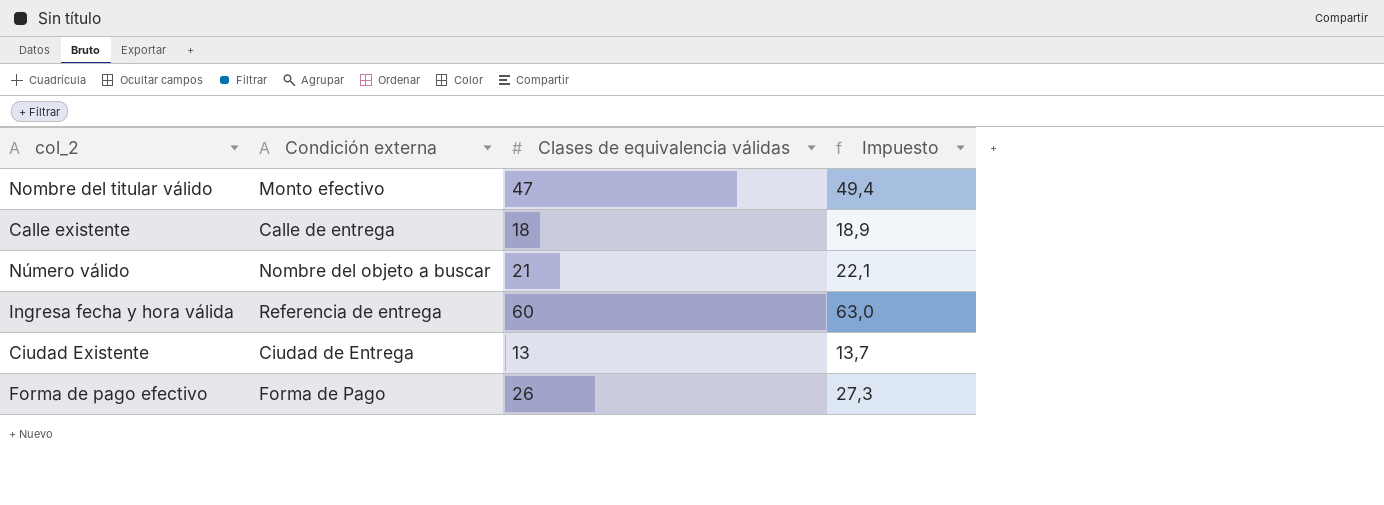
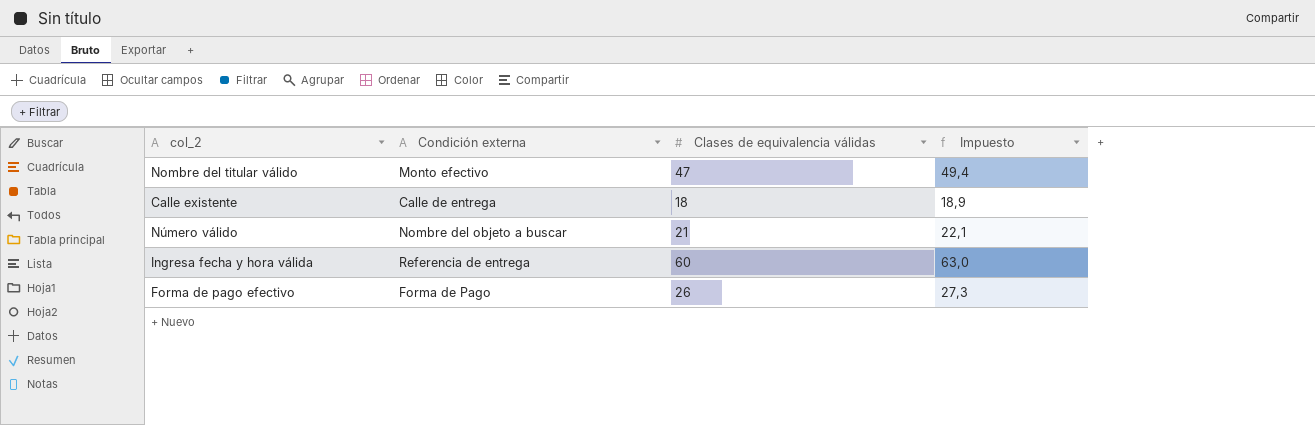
row Ciudad Existente: Ciudad de Entrega | 13 | 13,7 -> none

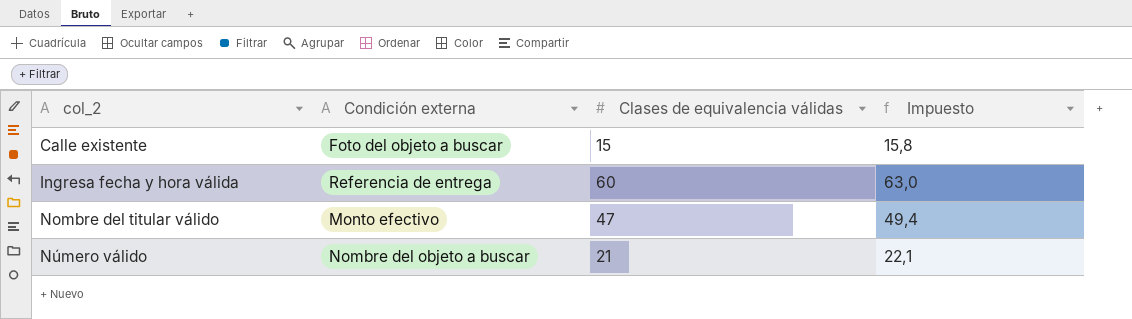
row order: none -> col_2 ascending
row Forma de pago efectivo: Forma de Pago | 26 | 27,3 -> none
Calle existente | Condición externa: Calle de entrega -> Foto del objeto a buscar
Calle existente | Clases de equivalencia válidas: 18 -> 15
Calle existente | Impuesto: 18,9 -> 15,8

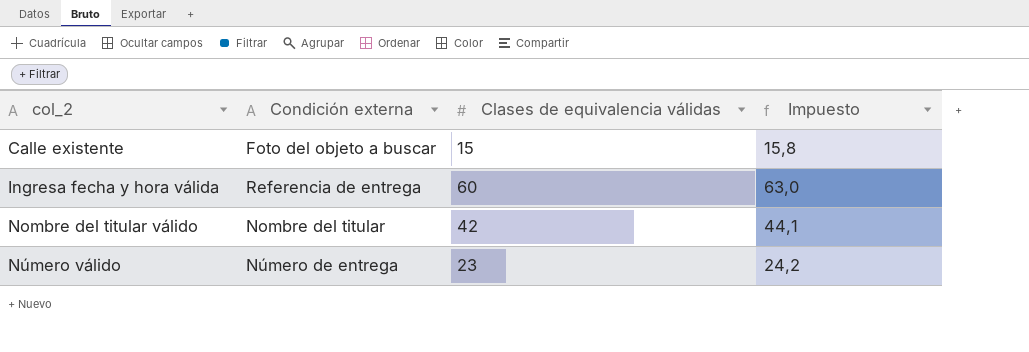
Nombre del titular válido | Condición externa: Monto efectivo -> Nombre del titular
Nombre del titular válido | Clases de equivalencia válidas: 47 -> 42
Nombre del titular válido | Impuesto: 49,4 -> 44,1
Número válido | Condición externa: Nombre del objeto a buscar -> Número de entrega
Número válido | Clases de equivalencia válidas: 21 -> 23
Número válido | Impuesto: 22,1 -> 24,2

